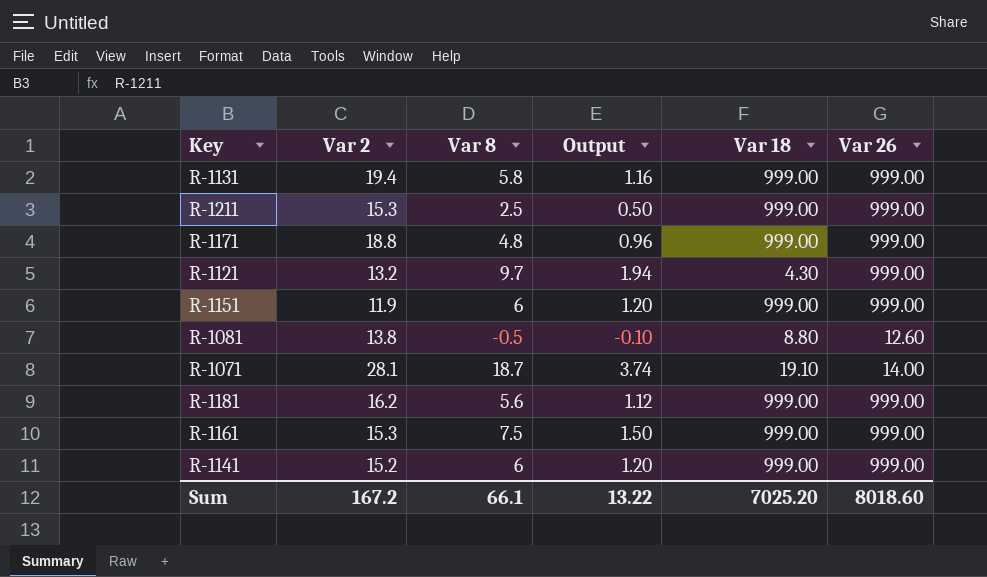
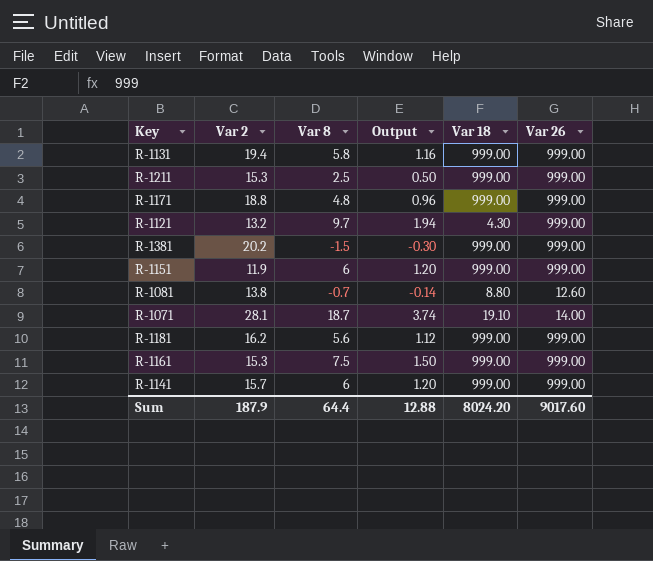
row R-1381: none -> 20.2 | -1.5 | -0.30 | 999.00 | 999.00
R-1081 | Var 8: -0.5 -> -0.7
R-1081 | Output: -0.10 -> -0.14
R-1141 | Var 2: 15.2 -> 15.7
Sum | Var 2: 167.2 -> 187.9
Sum | Var 8: 66.1 -> 64.4
Sum | Output: 13.22 -> 12.88
Sum | Var 18: 7025.20 -> 8024.20
Sum | Var 26: 8018.60 -> 9017.60

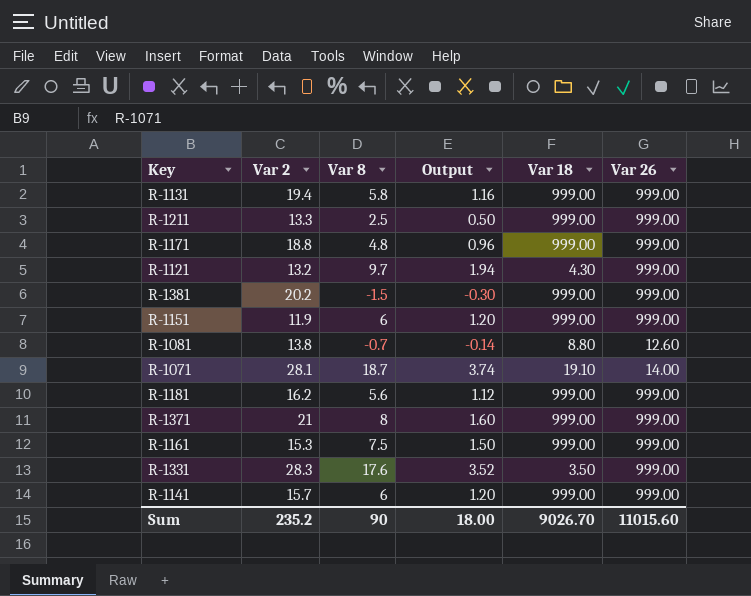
R-1211 | Var 2: 15.3 -> 13.3
row R-1371: none -> 21 | 8 | 1.60 | 999.00 | 999.00
row R-1331: none -> 28.3 | 17.6 | 3.52 | 3.50 | 999.00
Sum | Var 2: 187.9 -> 235.2
Sum | Var 8: 64.4 -> 90
Sum | Output: 12.88 -> 18.00
Sum | Var 18: 8024.20 -> 9026.70
Sum | Var 26: 9017.60 -> 11015.60

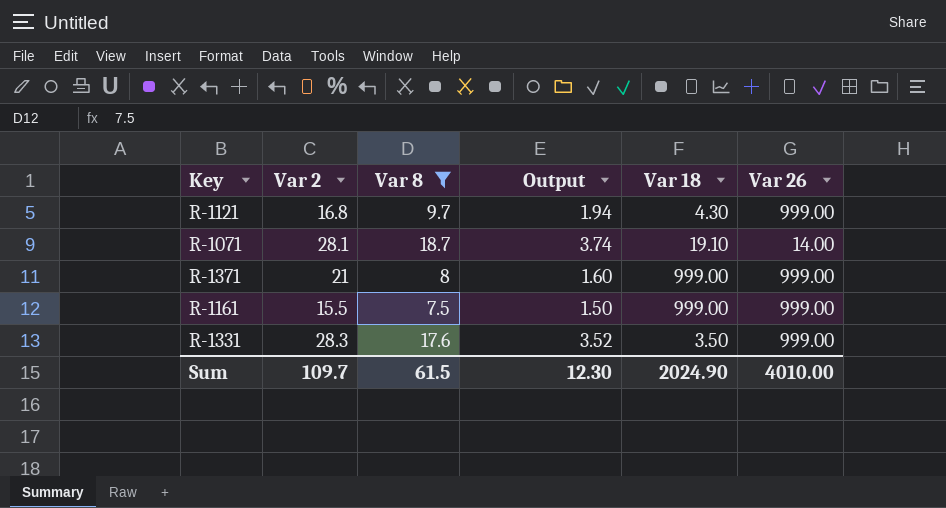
filter: none -> Var 8 >= 7.5
R-1121 | Var 2: 13.2 -> 16.8
R-1161 | Var 2: 15.3 -> 15.5
Sum | Var 2: 235.2 -> 109.7
Sum | Var 8: 90 -> 61.5
Sum | Output: 18.00 -> 12.30
Sum | Var 18: 9026.70 -> 2024.90
Sum | Var 26: 11015.60 -> 4010.00

